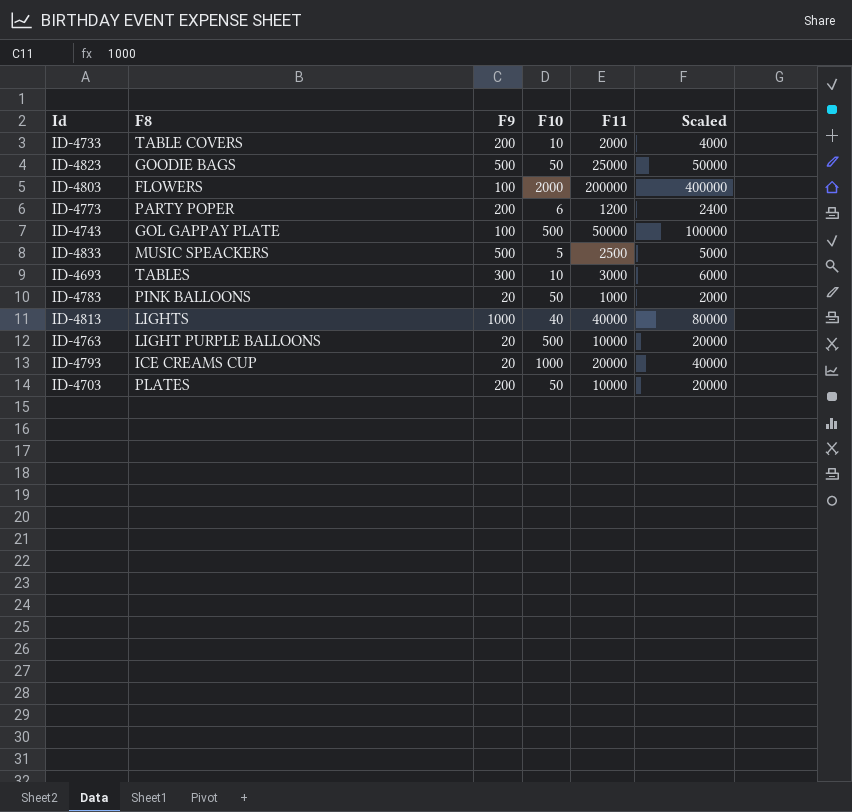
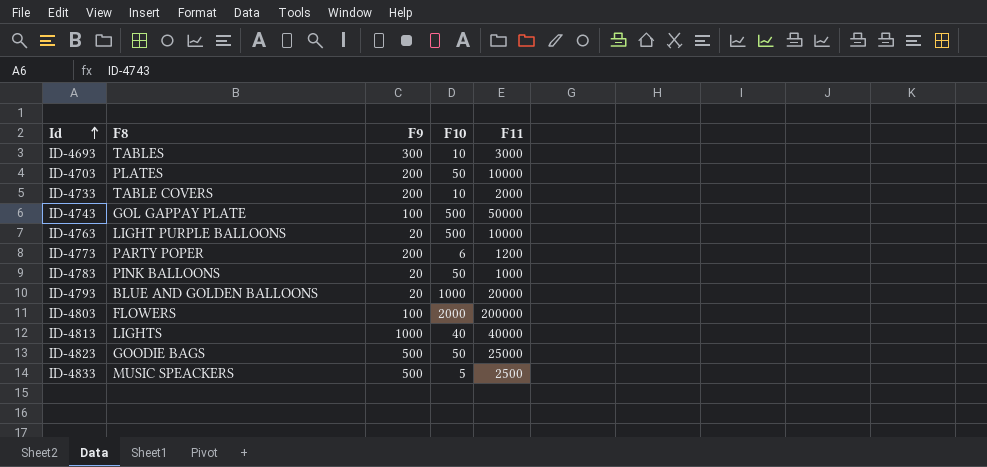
row order: none -> Id ascending
column Scaled | formula: [F11] * 2 -> none
ID-4793 | F8: ICE CREAMS CUP -> BLUE AND GOLDEN BALLOONS

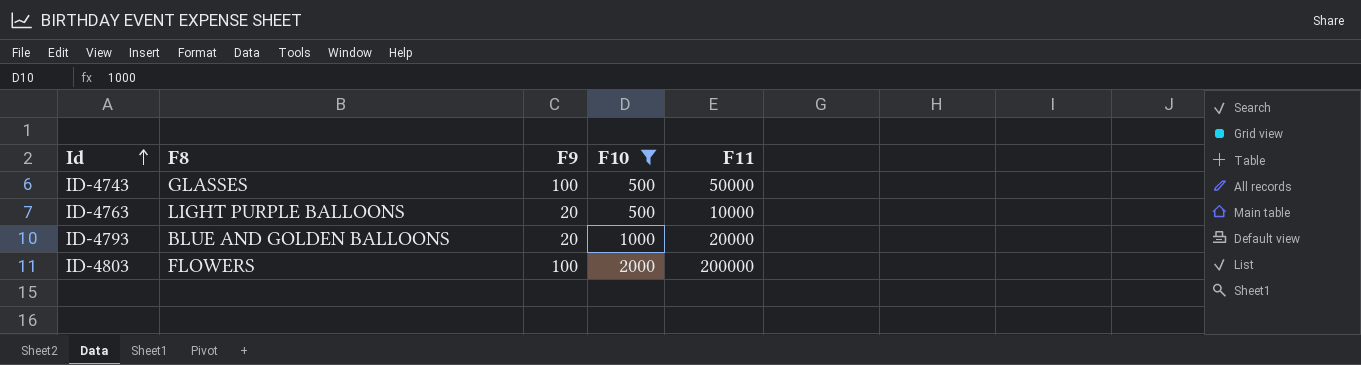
filter: none -> F10 >= 500
ID-4743 | F8: GOL GAPPAY PLATE -> GLASSES

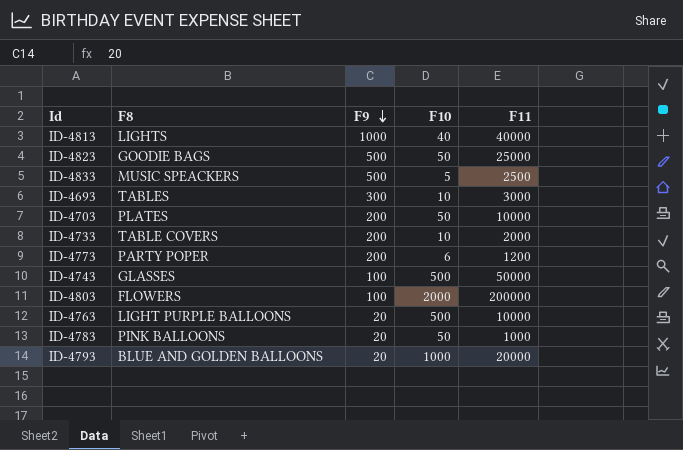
filter: F10 >= 500 -> none
row order: Id ascending -> F9 descending

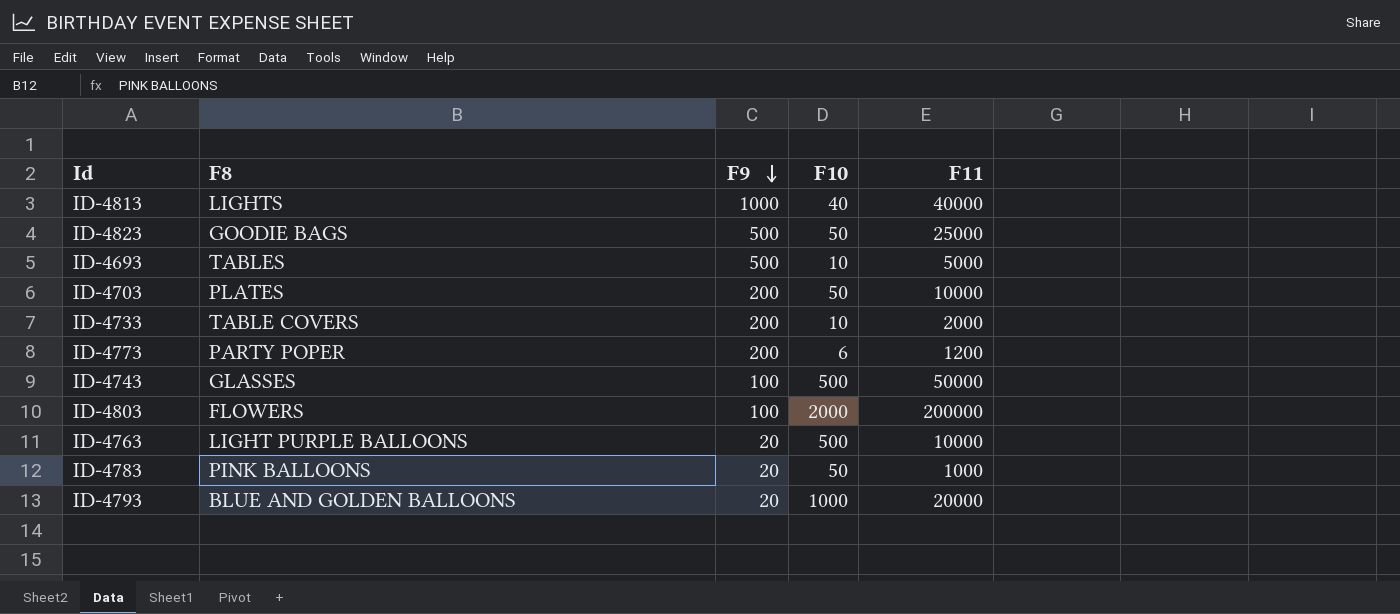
row ID-4833: MUSIC SPEACKERS | 500 | 5 | 2500 -> none
ID-4693 | F9: 300 -> 500
ID-4693 | F11: 3000 -> 5000

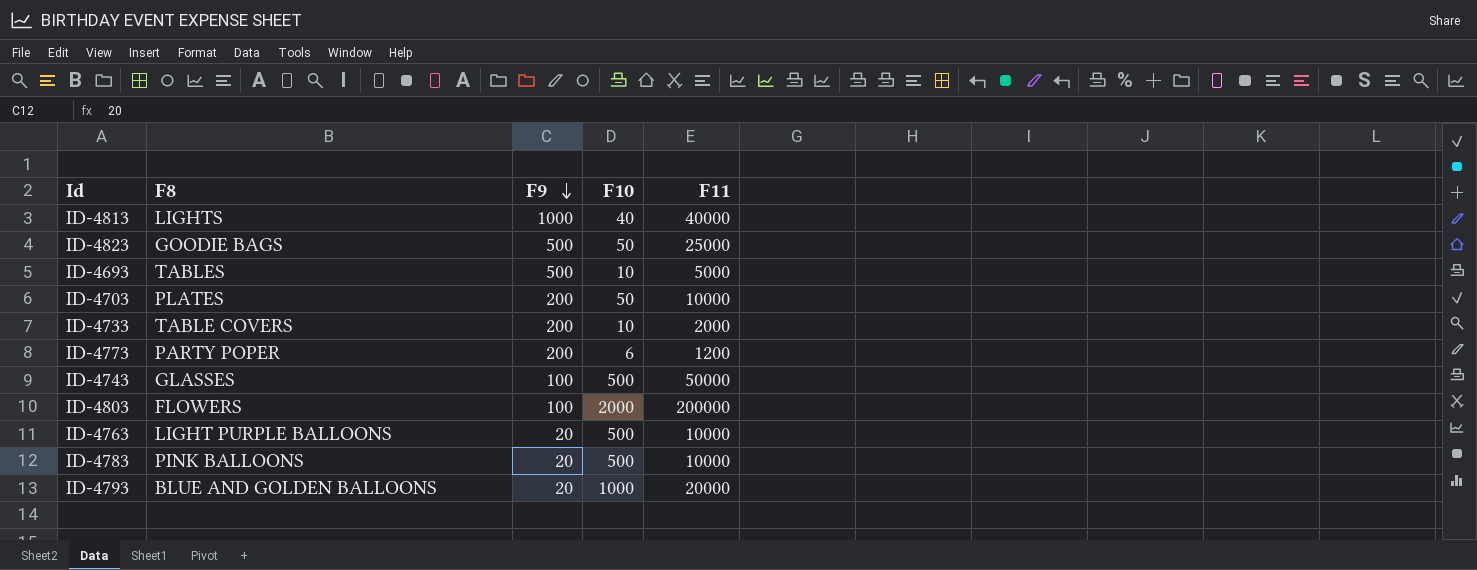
ID-4783 | F10: 50 -> 500
ID-4783 | F11: 1000 -> 10000

